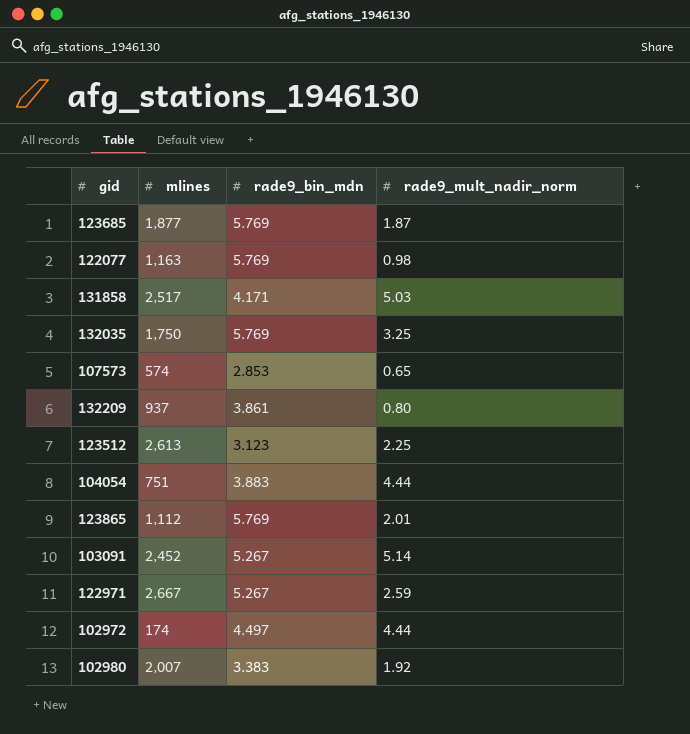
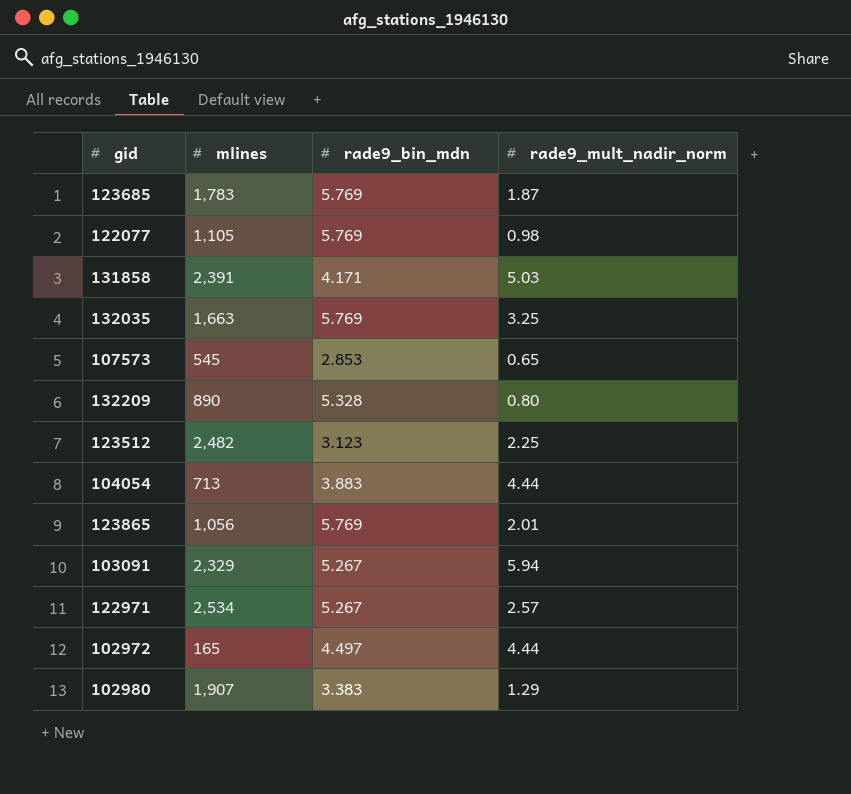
123685 | mlines: 1,877 -> 1,783
122077 | mlines: 1,163 -> 1,105
131858 | mlines: 2,517 -> 2,391
132035 | mlines: 1,750 -> 1,663
107573 | mlines: 574 -> 545
132209 | mlines: 937 -> 890
132209 | rade9_bin_mdn: 3.861 -> 5.328
123512 | mlines: 2,613 -> 2,482
104054 | mlines: 751 -> 713
123865 | mlines: 1,112 -> 1,056
103091 | mlines: 2,452 -> 2,329
103091 | rade9_mult_nadir_norm: 5.14 -> 5.94
122971 | mlines: 2,667 -> 2,534
122971 | rade9_mult_nadir_norm: 2.59 -> 2.57
102972 | mlines: 174 -> 165
102980 | mlines: 2,007 -> 1,907
102980 | rade9_mult_nadir_norm: 1.92 -> 1.29

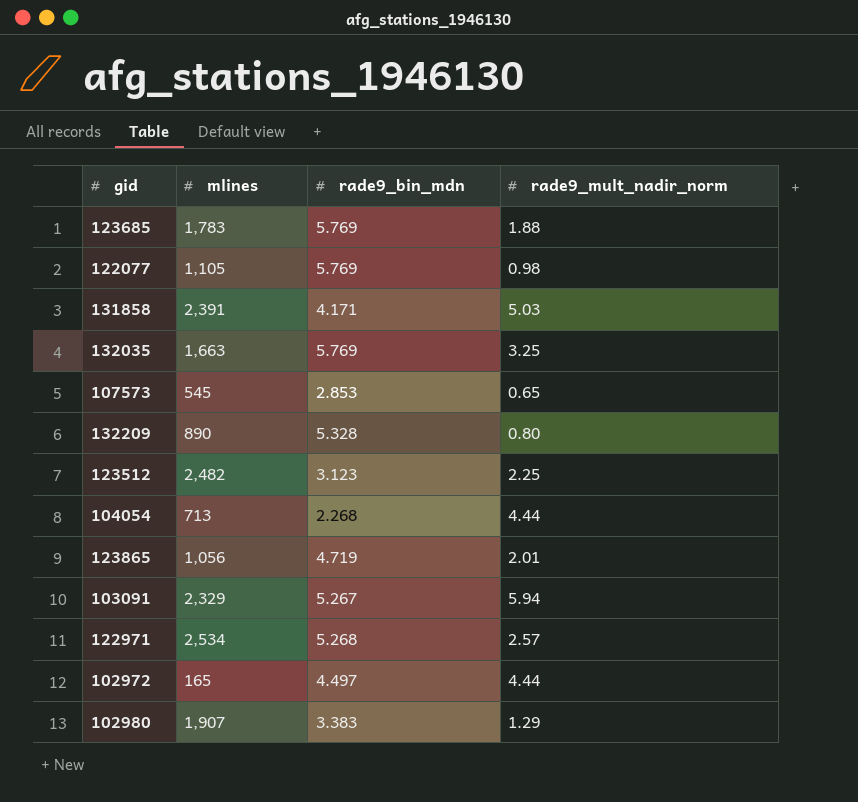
123685 | rade9_mult_nadir_norm: 1.87 -> 1.88
104054 | rade9_bin_mdn: 3.883 -> 2.268
123865 | rade9_bin_mdn: 5.769 -> 4.719
122971 | rade9_bin_mdn: 5.267 -> 5.268

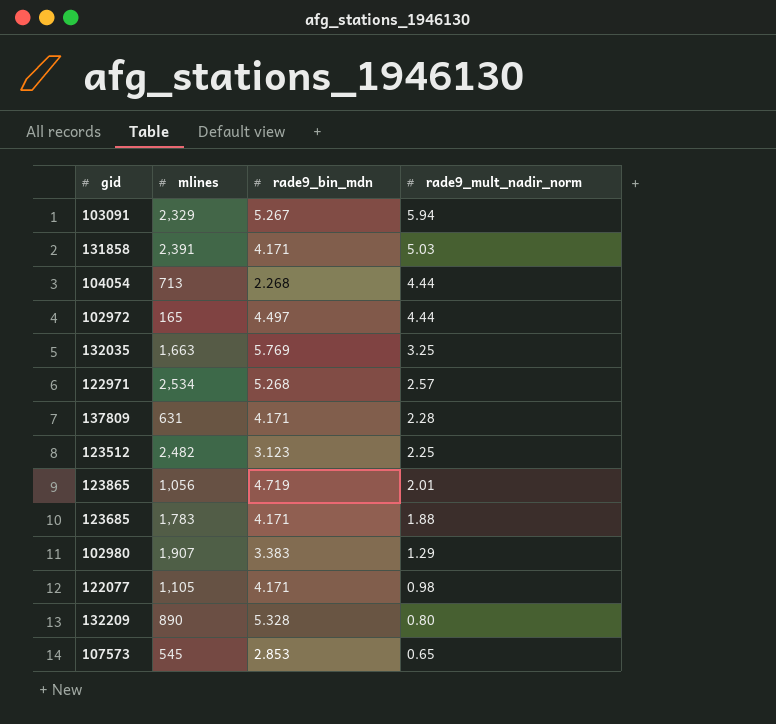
row order: none -> rade9_mult_nadir_norm descending
row 137809: none -> 631 | 4.171 | 2.28
123685 | rade9_bin_mdn: 5.769 -> 4.171
122077 | rade9_bin_mdn: 5.769 -> 4.171

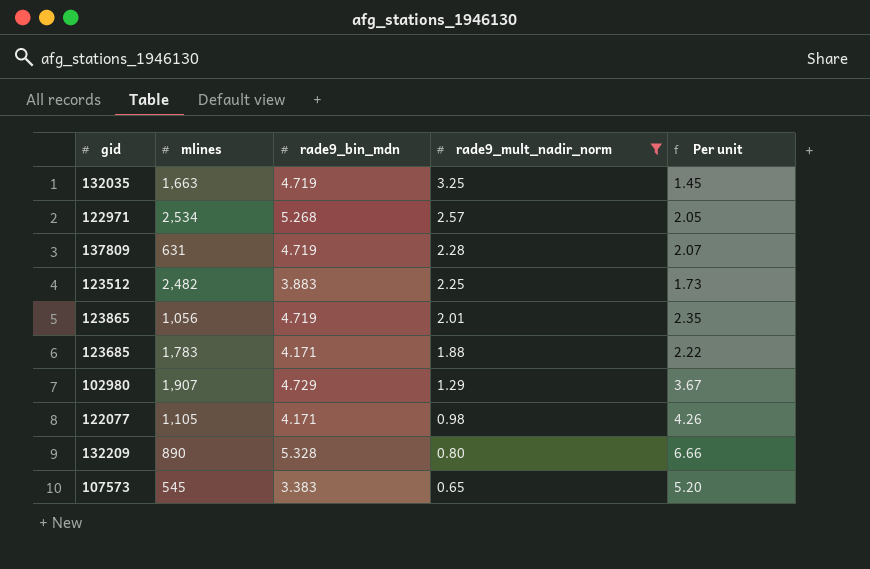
filter: none -> rade9_mult_nadir_norm <= 3.25
column Per unit | formula: none -> [rade9_bin_mdn] / [rade9_mult_nadir_norm]
132035 | rade9_bin_mdn: 5.769 -> 4.719
137809 | rade9_bin_mdn: 4.171 -> 4.719
123512 | rade9_bin_mdn: 3.123 -> 3.883
102980 | rade9_bin_mdn: 3.383 -> 4.729
107573 | rade9_bin_mdn: 2.853 -> 3.383

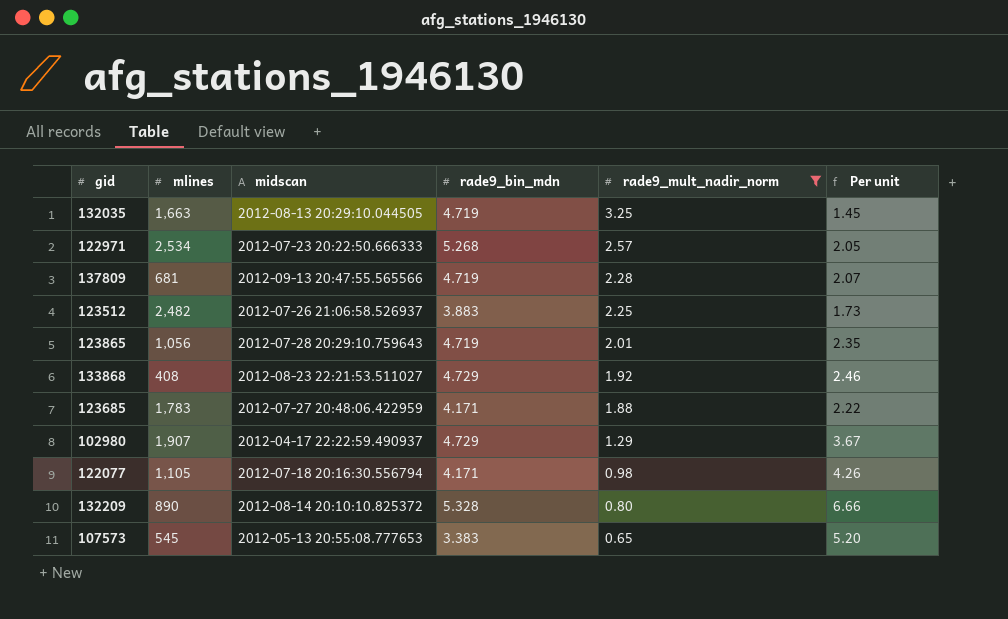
column midscan | position: none -> 3
137809 | mlines: 631 -> 681
row 133868: none -> 408 | 2012-08-23 22:21:53.511027 | 4.729 | 1.92 | 2.46

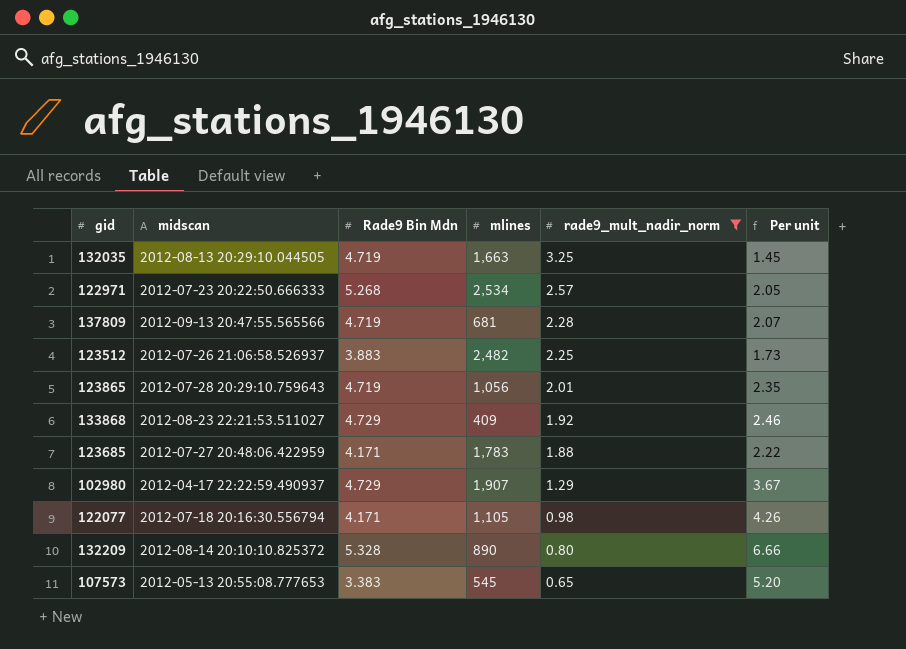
column name: rade9_bin_mdn -> Rade9 Bin Mdn
column mlines | position: 2 -> 4
133868 | mlines: 408 -> 409

